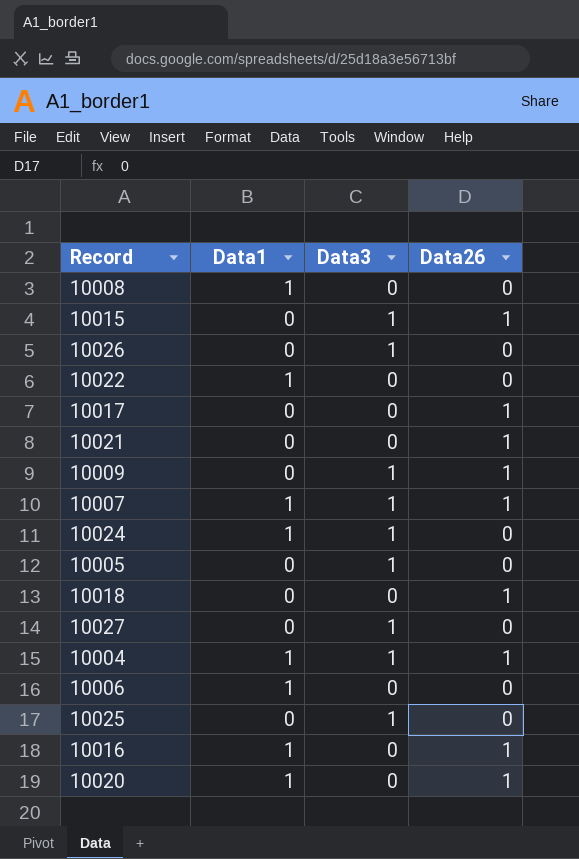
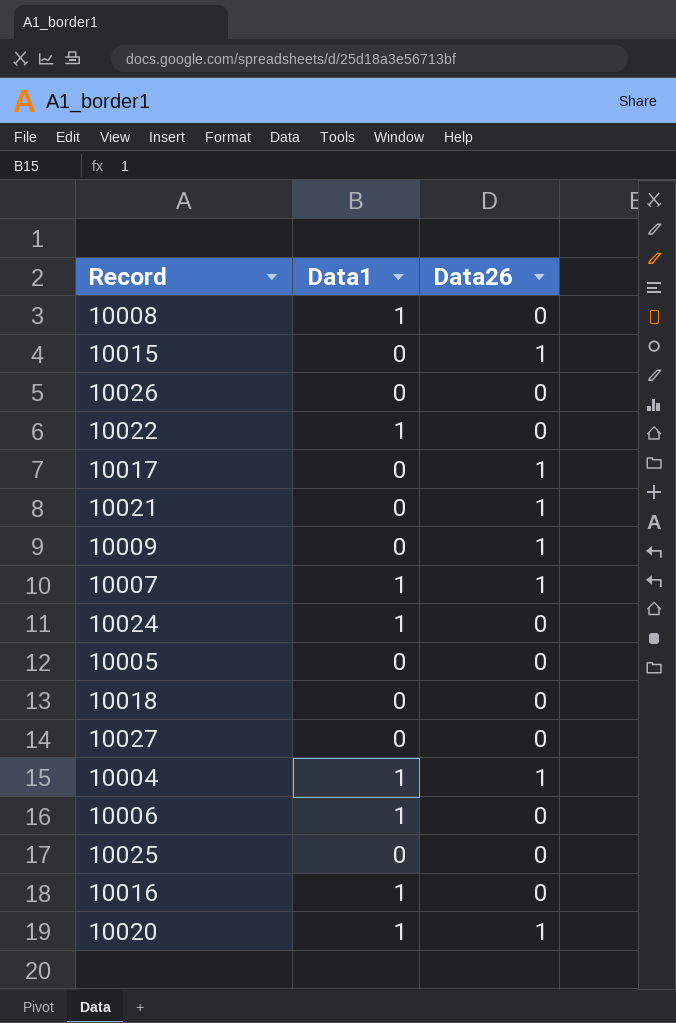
column Data3 | position: 3 -> none
10018 | Data26: 1 -> 0
10016 | Data26: 1 -> 0

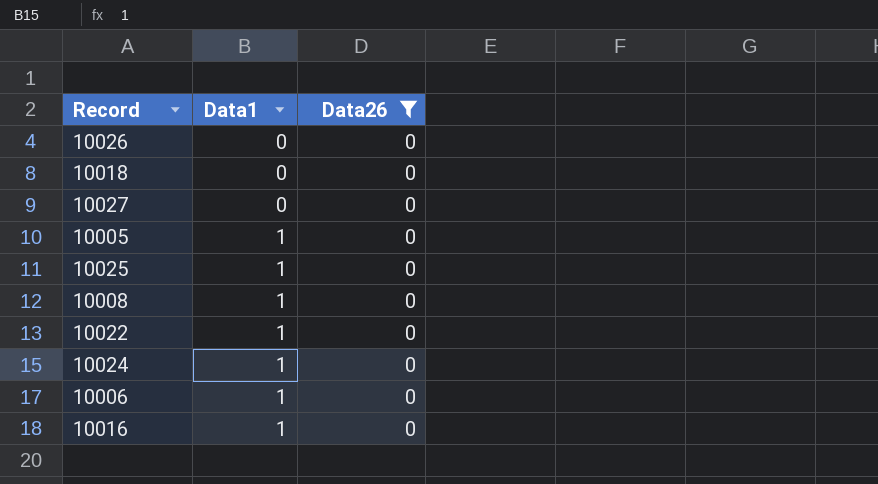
filter: none -> Data26 = 0
row order: none -> Data1 ascending
10005 | Data1: 0 -> 1
10025 | Data1: 0 -> 1

